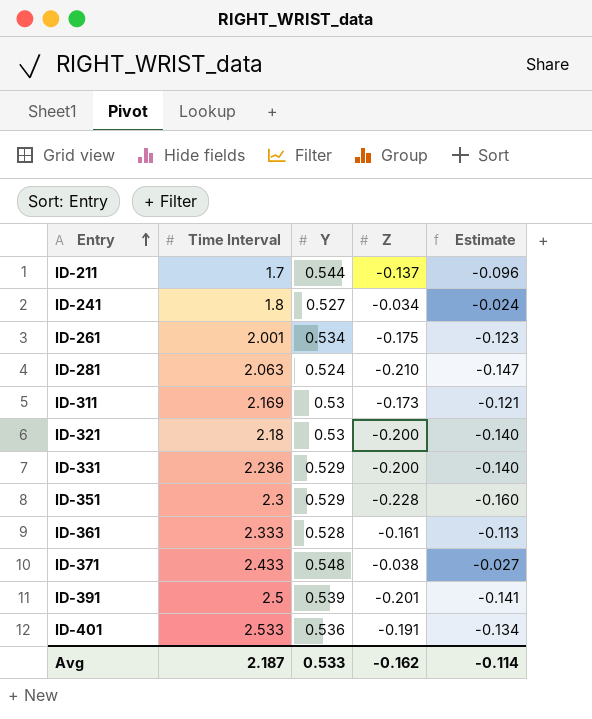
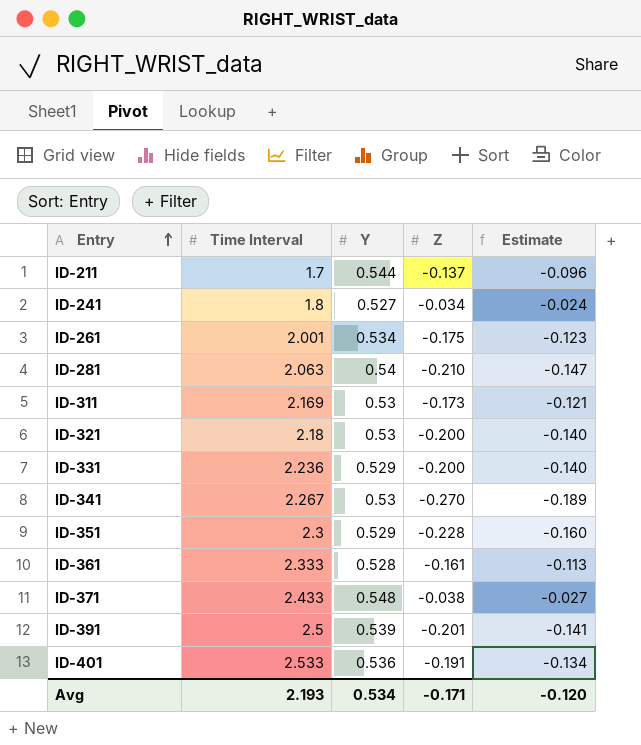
ID-281 | Y: 0.524 -> 0.54
row ID-341: none -> 2.267 | 0.53 | -0.270 | -0.189
Avg | Time Interval: 2.187 -> 2.193
Avg | Y: 0.533 -> 0.534
Avg | Z: -0.162 -> -0.171
Avg | Estimate: -0.114 -> -0.120

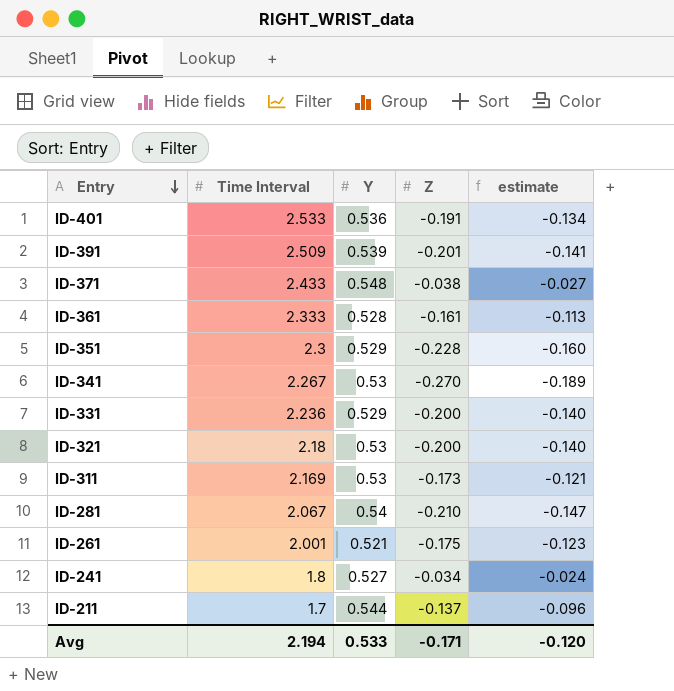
row order: Entry ascending -> Entry descending
column name: Estimate -> estimate
ID-391 | Time Interval: 2.5 -> 2.509
ID-281 | Time Interval: 2.063 -> 2.067
ID-261 | Y: 0.534 -> 0.521
Avg | Time Interval: 2.193 -> 2.194
Avg | Y: 0.534 -> 0.533

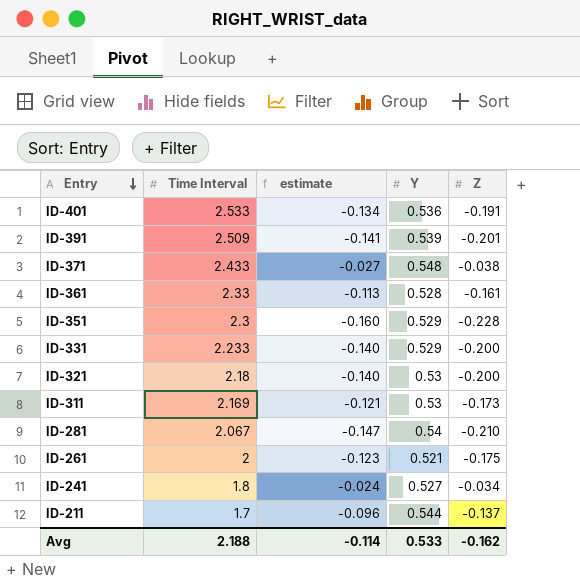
column estimate | position: 5 -> 3
row ID-341: 2.267 | 0.53 | -0.270 | -0.189 -> none
ID-361 | Time Interval: 2.333 -> 2.33
ID-331 | Time Interval: 2.236 -> 2.233
ID-261 | Time Interval: 2.001 -> 2
Avg | Time Interval: 2.194 -> 2.188
Avg | estimate: -0.120 -> -0.114
Avg | Z: -0.171 -> -0.162

